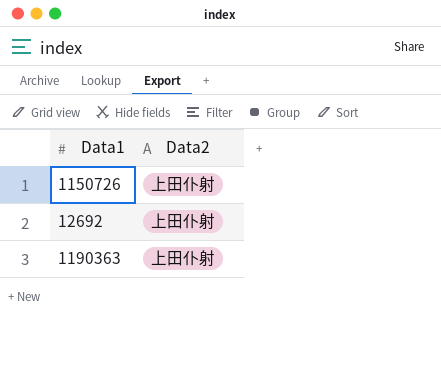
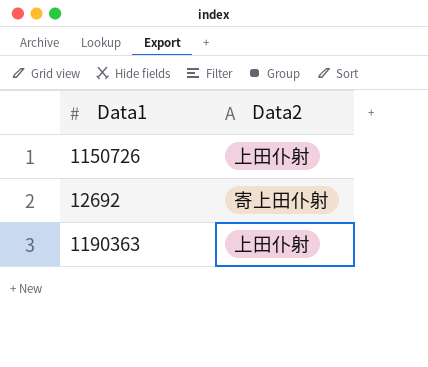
12692 | Data2: 上田仆射 -> 寄上田仆射

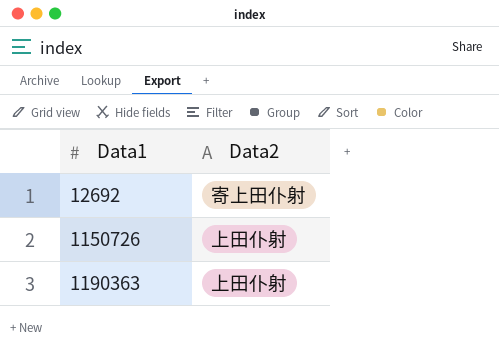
row order: none -> Data1 ascending

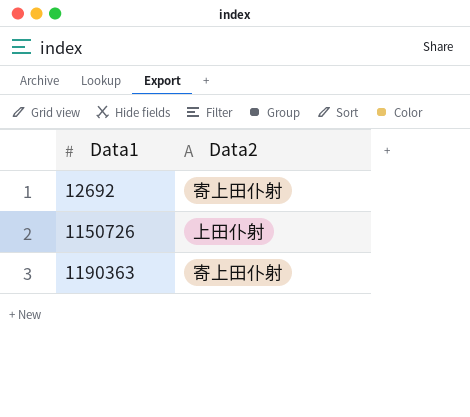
1190363 | Data2: 上田仆射 -> 寄上田仆射

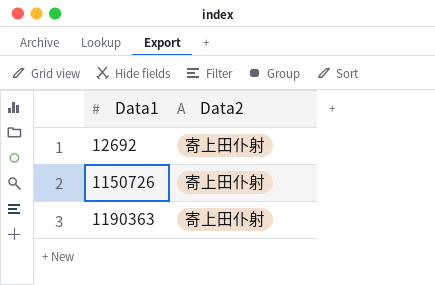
1150726 | Data2: 上田仆射 -> 寄上田仆射

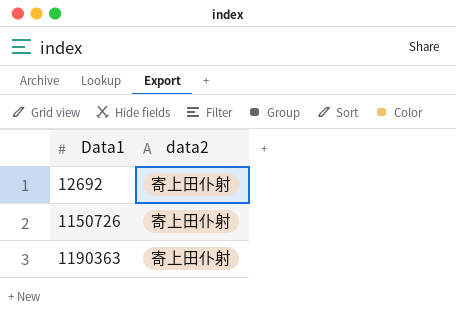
column name: Data2 -> data2

